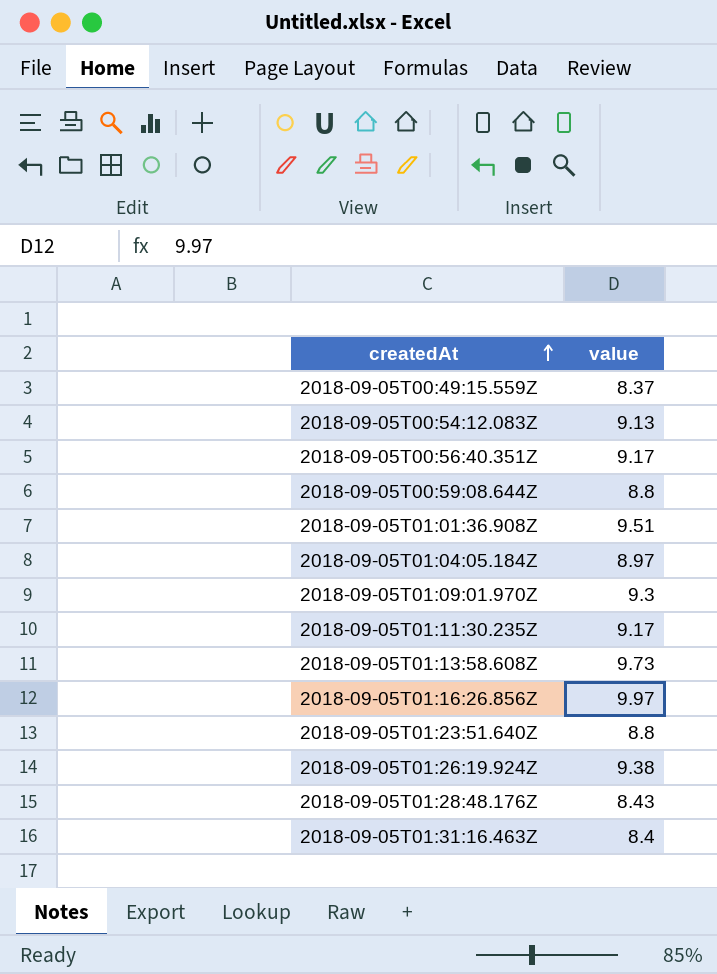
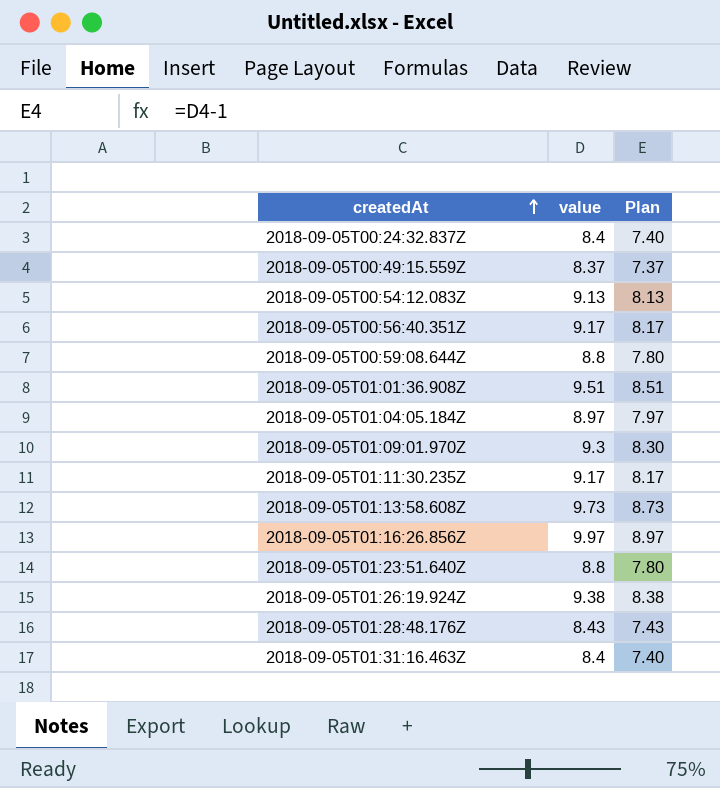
column Plan | formula: none -> [value] - 1
row 2018-09-05T00:24:32.837Z: none -> 8.4 | 7.40

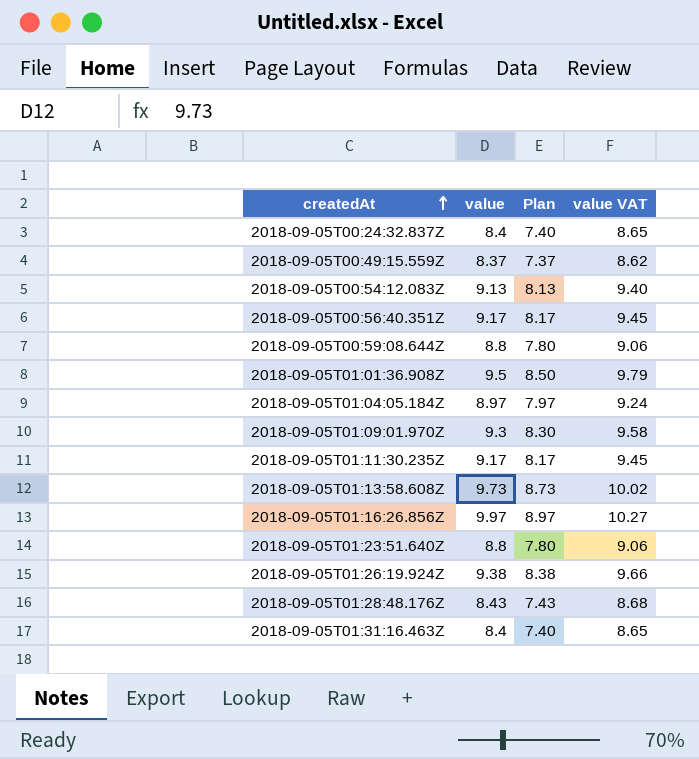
column value VAT | formula: none -> [value] * 1.03
2018-09-05T01:01:36.908Z | value: 9.51 -> 9.5
2018-09-05T01:01:36.908Z | Plan: 8.51 -> 8.50

